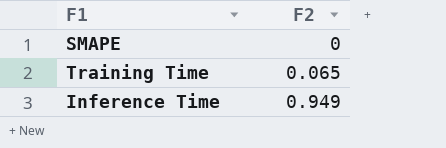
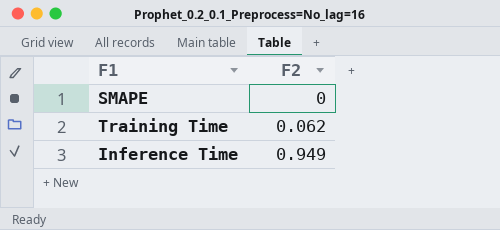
Training Time | F2: 0.065 -> 0.062

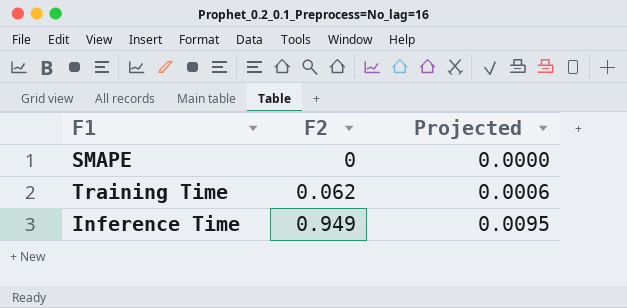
column Projected | formula: none -> [F2] * 0.01

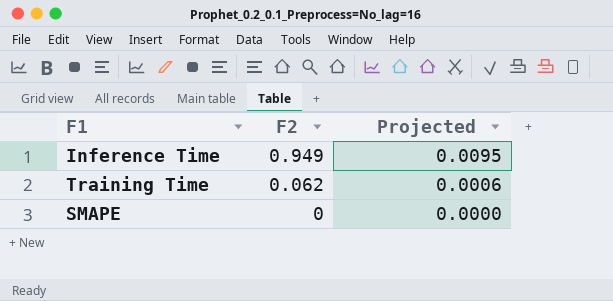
row order: F2 ascending -> F2 descending

